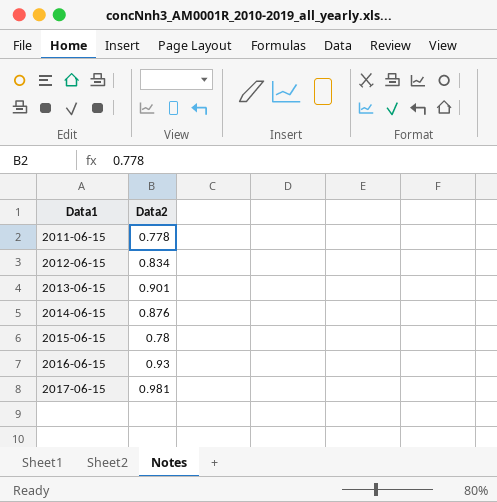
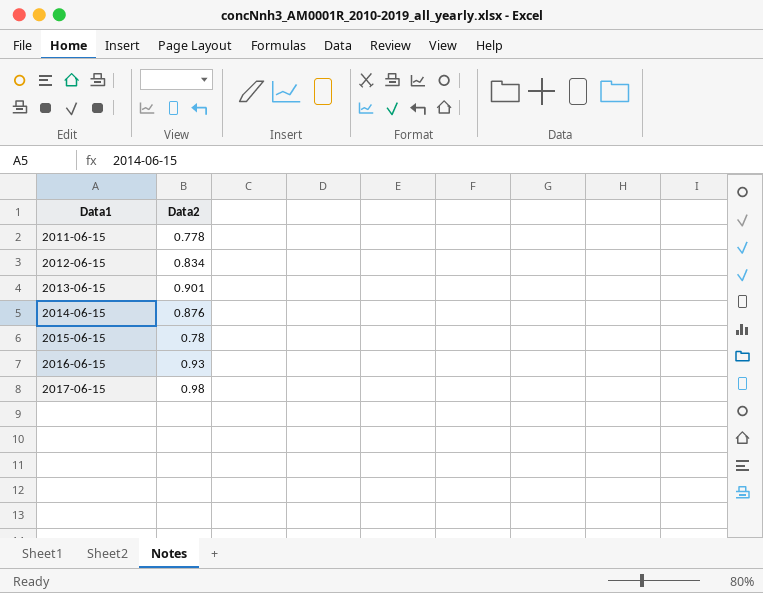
2017-06-15 | Data2: 0.981 -> 0.98

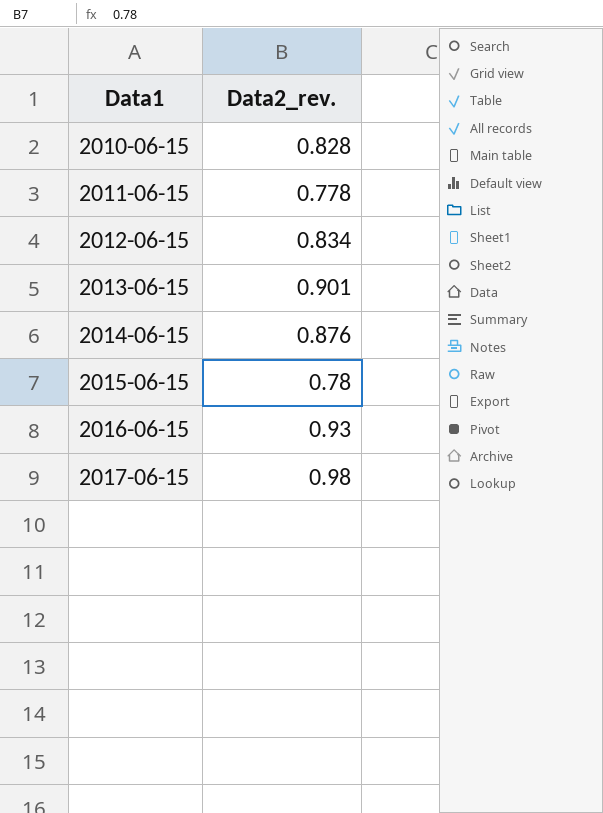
column name: Data2 -> Data2_rev.
row 2010-06-15: none -> 0.828

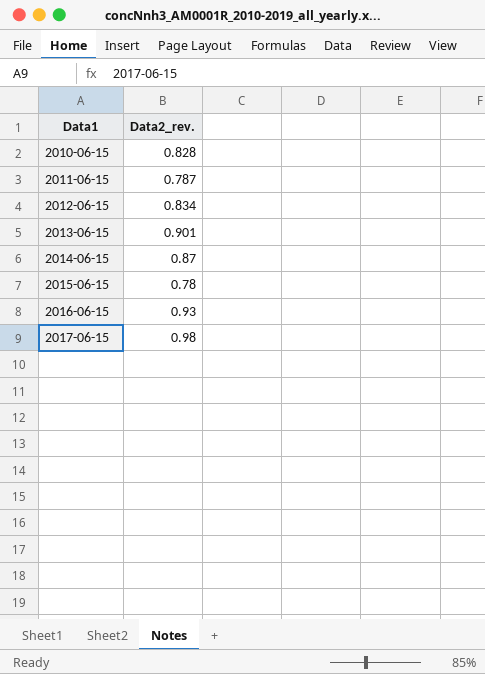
2011-06-15 | Data2_rev.: 0.778 -> 0.787
2014-06-15 | Data2_rev.: 0.876 -> 0.87

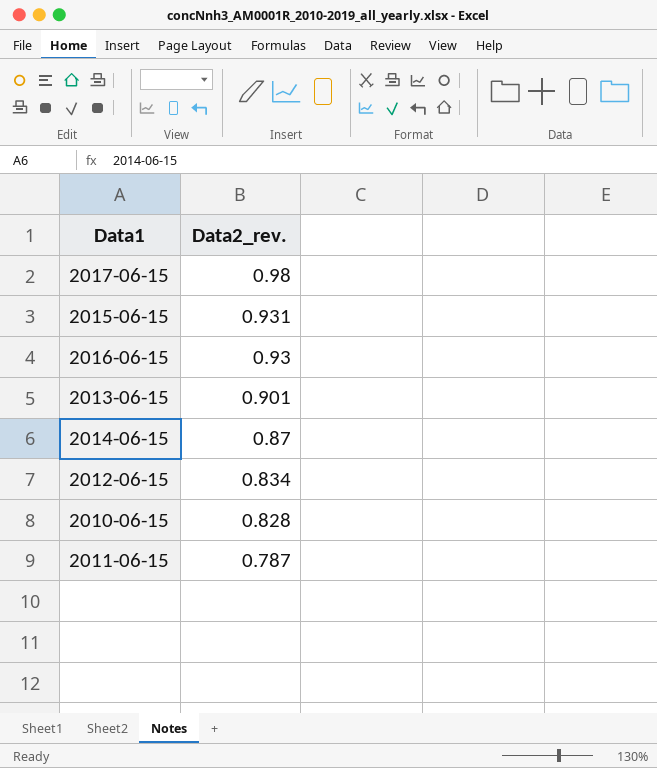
row order: Data1 ascending -> Data2_rev. descending
2015-06-15 | Data2_rev.: 0.78 -> 0.931

